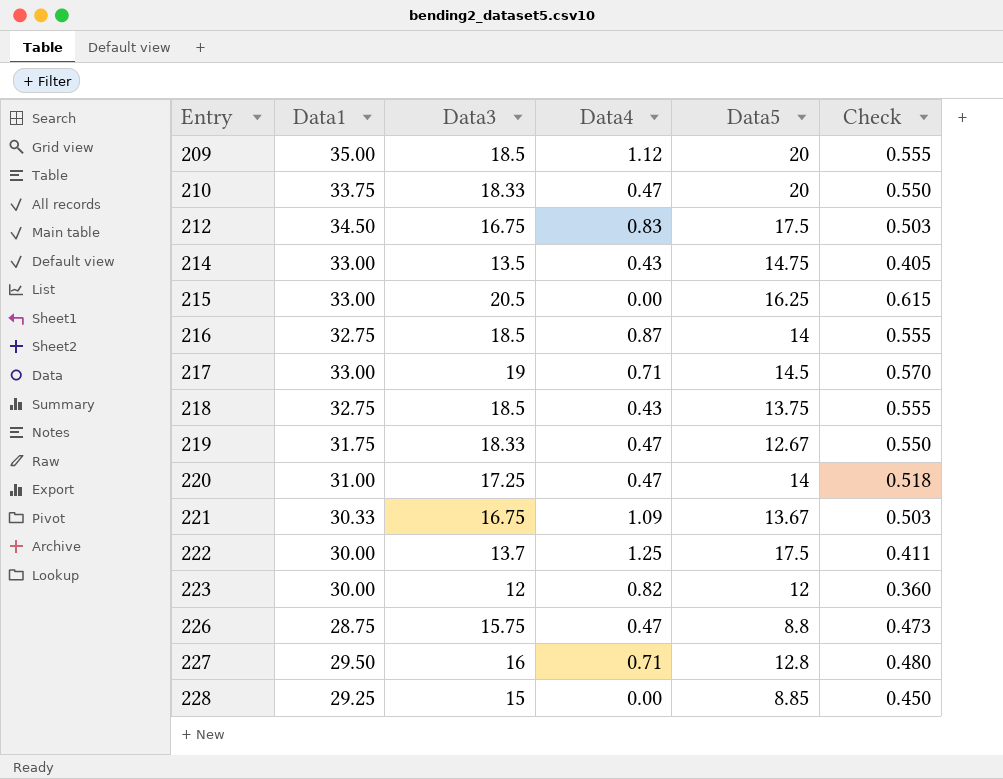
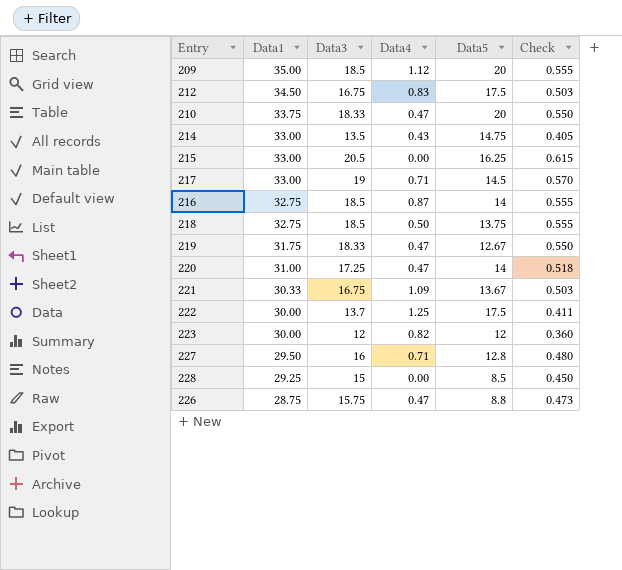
row order: Entry ascending -> Data1 descending
218 | Data4: 0.43 -> 0.50
228 | Data5: 8.85 -> 8.5

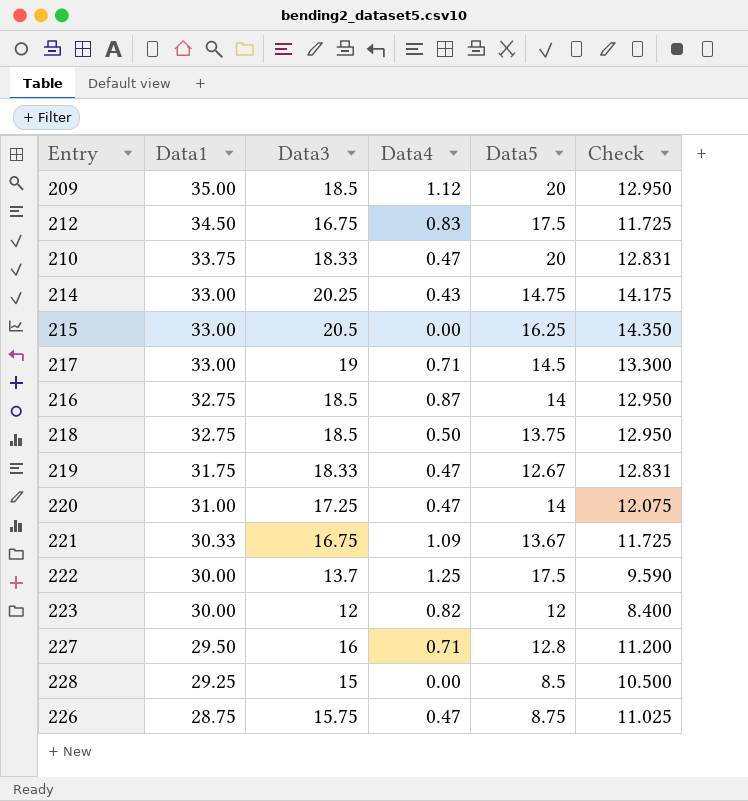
column Check | formula: [Data3] * 0.03 -> [Data3] * 0.7
214 | Data3: 13.5 -> 20.25
226 | Data5: 8.8 -> 8.75

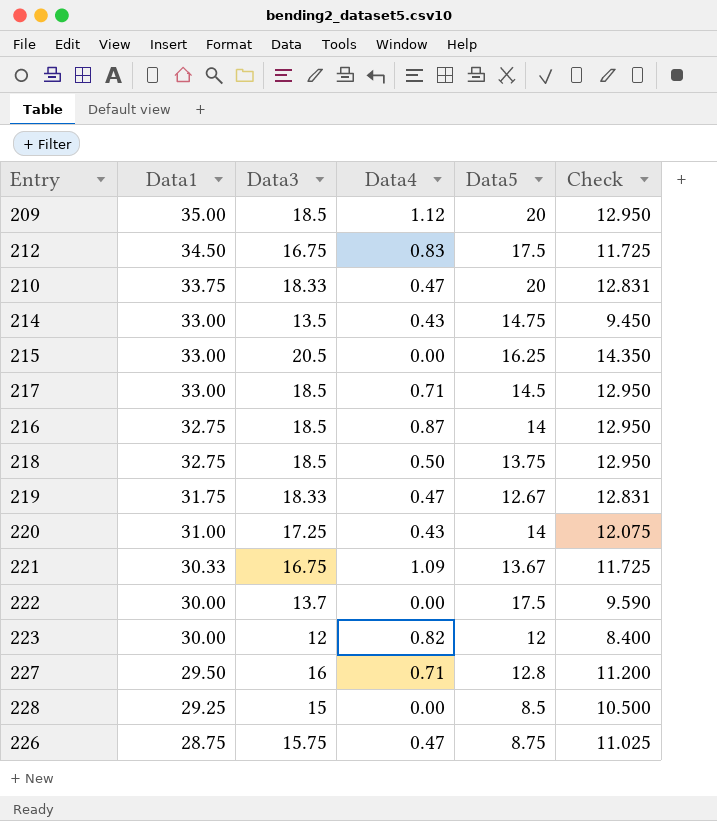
214 | Data3: 20.25 -> 13.5
214 | Check: 14.175 -> 9.450
217 | Data3: 19 -> 18.5
217 | Check: 13.300 -> 12.950
220 | Data4: 0.47 -> 0.43
222 | Data4: 1.25 -> 0.00

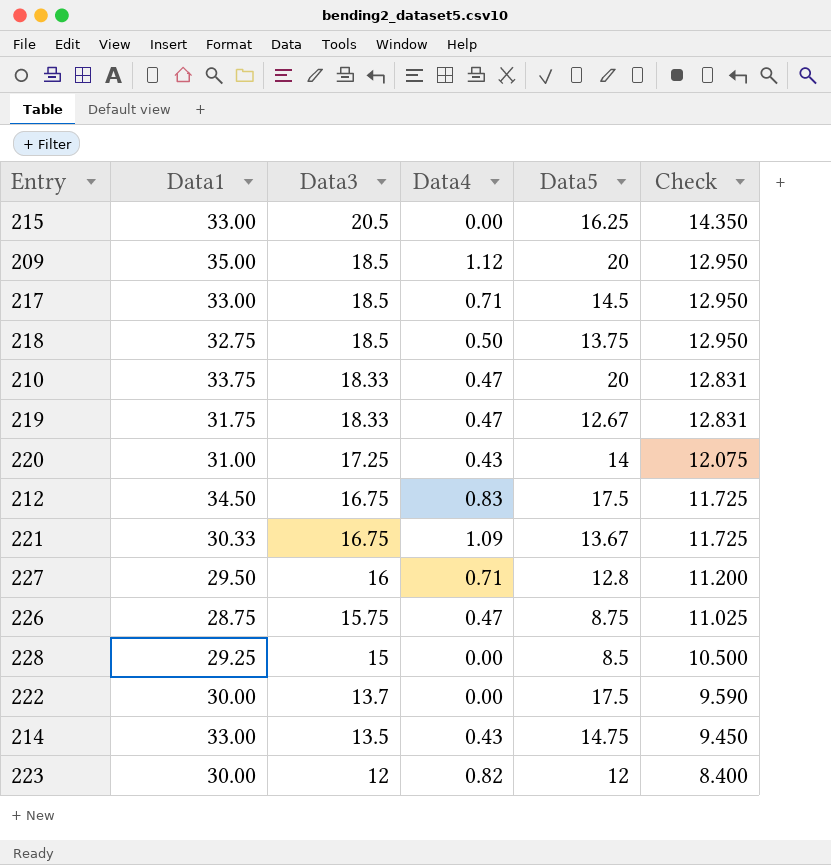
row order: Data1 descending -> Data3 descending
row 216: 32.75 | 18.5 | 0.87 | 14 | 12.950 -> none

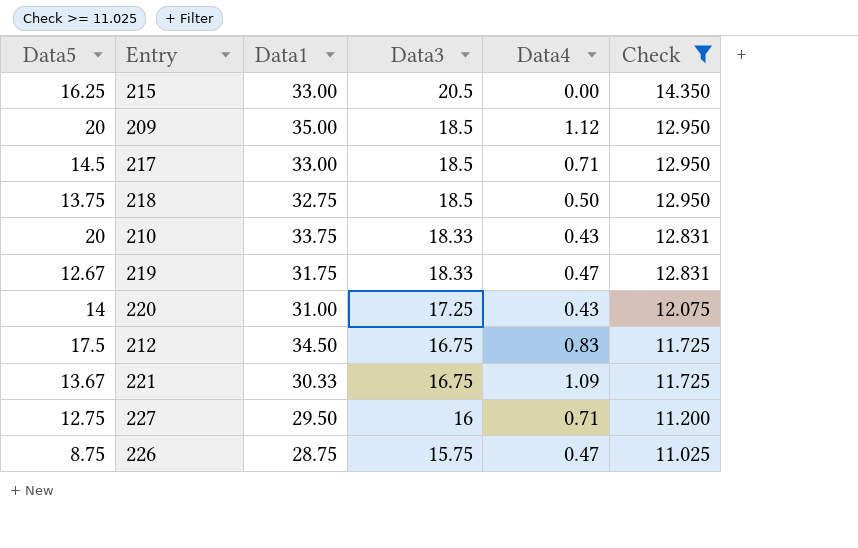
filter: none -> Check >= 11.025
column Data5 | position: 5 -> 1
210 | Data4: 0.47 -> 0.43
227 | Data5: 12.8 -> 12.75

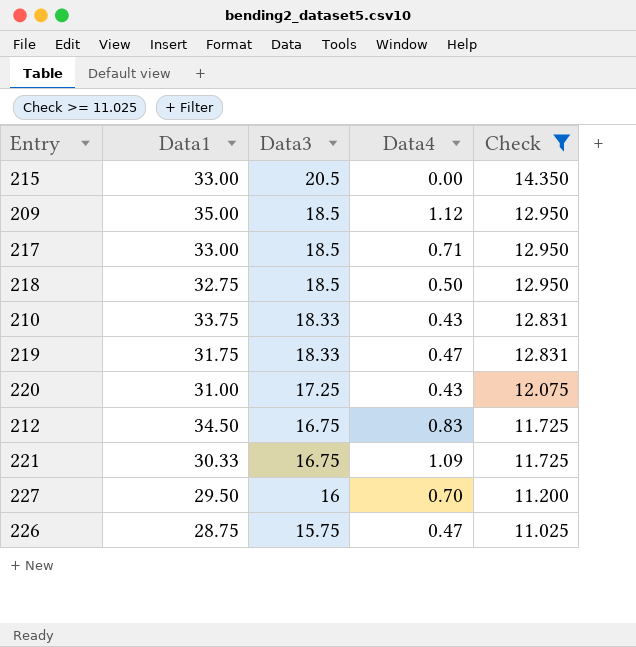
column Data5 | position: 1 -> none
227 | Data4: 0.71 -> 0.70

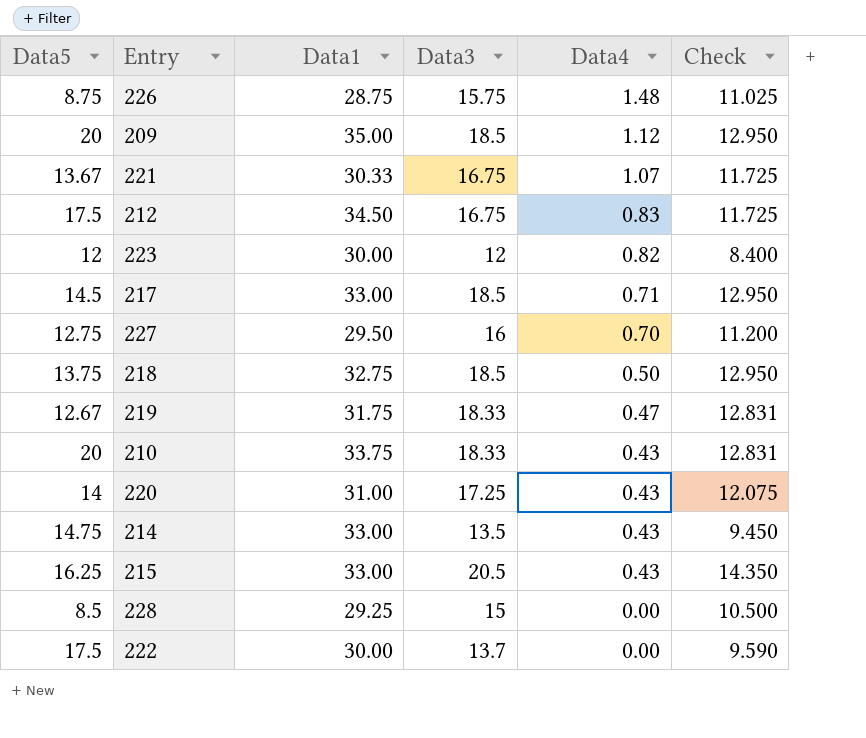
filter: Check >= 11.025 -> none
row order: Data3 descending -> Data4 descending
column Data5 | position: none -> 1
226 | Data4: 0.47 -> 1.48
221 | Data4: 1.09 -> 1.07
215 | Data4: 0.00 -> 0.43

